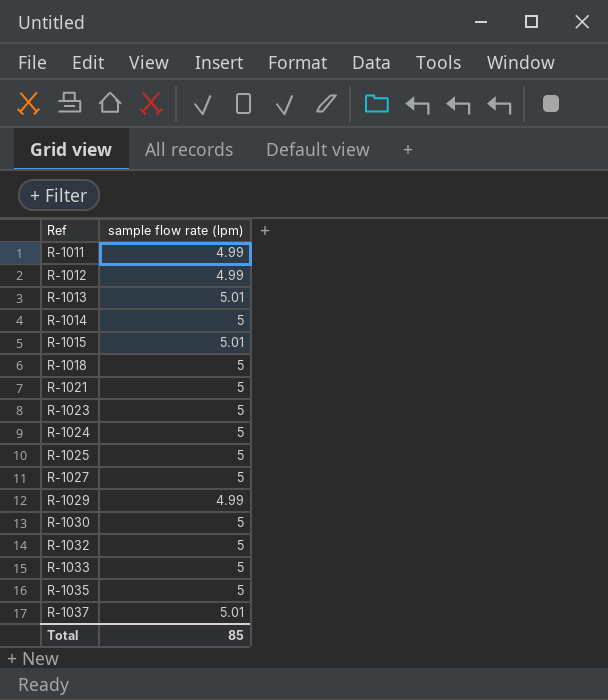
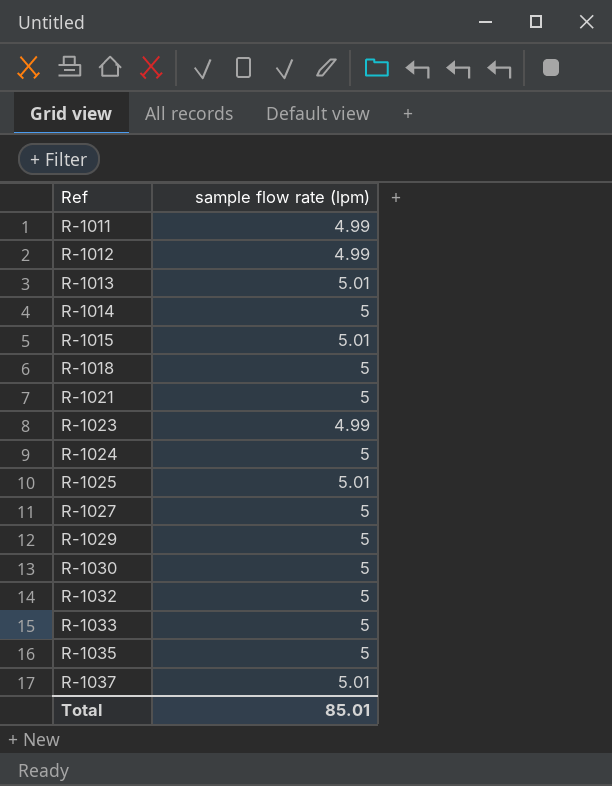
R-1023 | sample flow rate (lpm): 5 -> 4.99
R-1025 | sample flow rate (lpm): 5 -> 5.01
R-1029 | sample flow rate (lpm): 4.99 -> 5
Total | sample flow rate (lpm): 85 -> 85.01

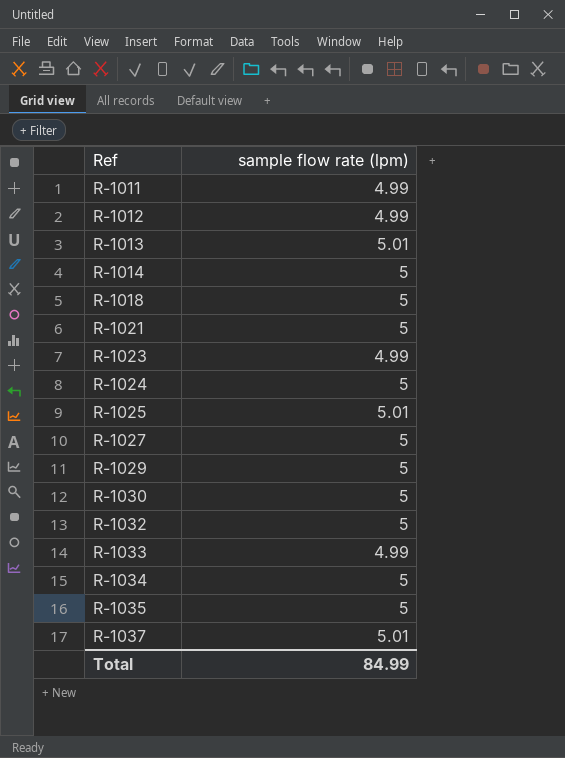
row R-1015: 5.01 -> none
R-1033 | sample flow rate (lpm): 5 -> 4.99
row R-1034: none -> 5
Total | sample flow rate (lpm): 85.01 -> 84.99

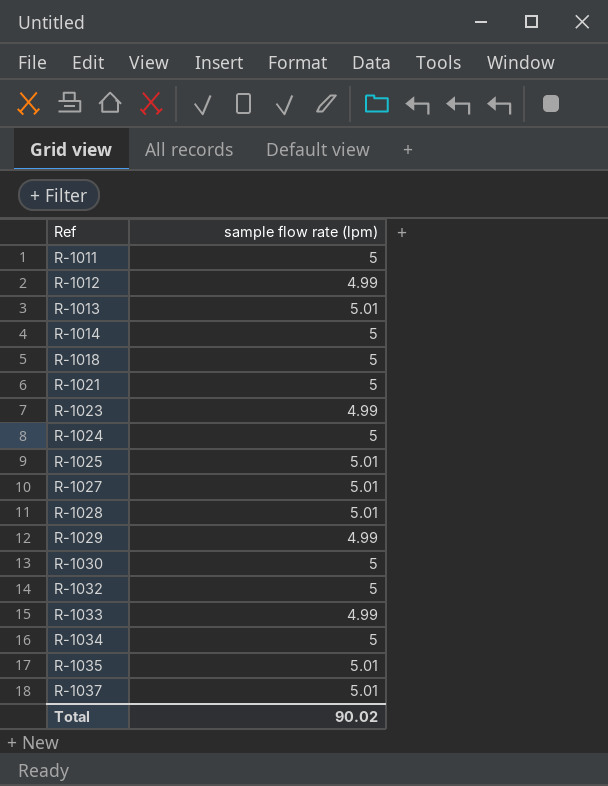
R-1011 | sample flow rate (lpm): 4.99 -> 5
R-1027 | sample flow rate (lpm): 5 -> 5.01
row R-1028: none -> 5.01
R-1029 | sample flow rate (lpm): 5 -> 4.99
R-1035 | sample flow rate (lpm): 5 -> 5.01
Total | sample flow rate (lpm): 84.99 -> 90.02

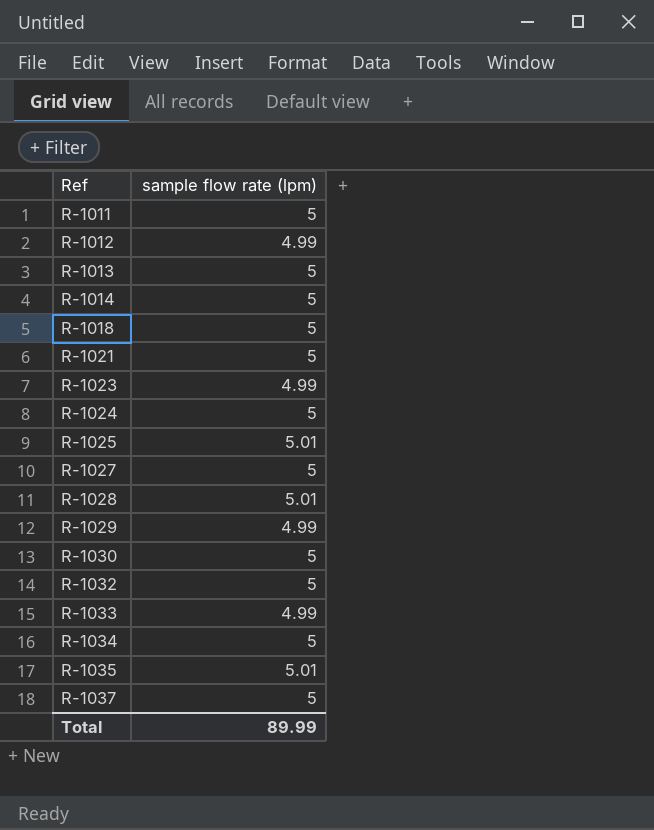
R-1013 | sample flow rate (lpm): 5.01 -> 5
R-1027 | sample flow rate (lpm): 5.01 -> 5
R-1037 | sample flow rate (lpm): 5.01 -> 5
Total | sample flow rate (lpm): 90.02 -> 89.99

